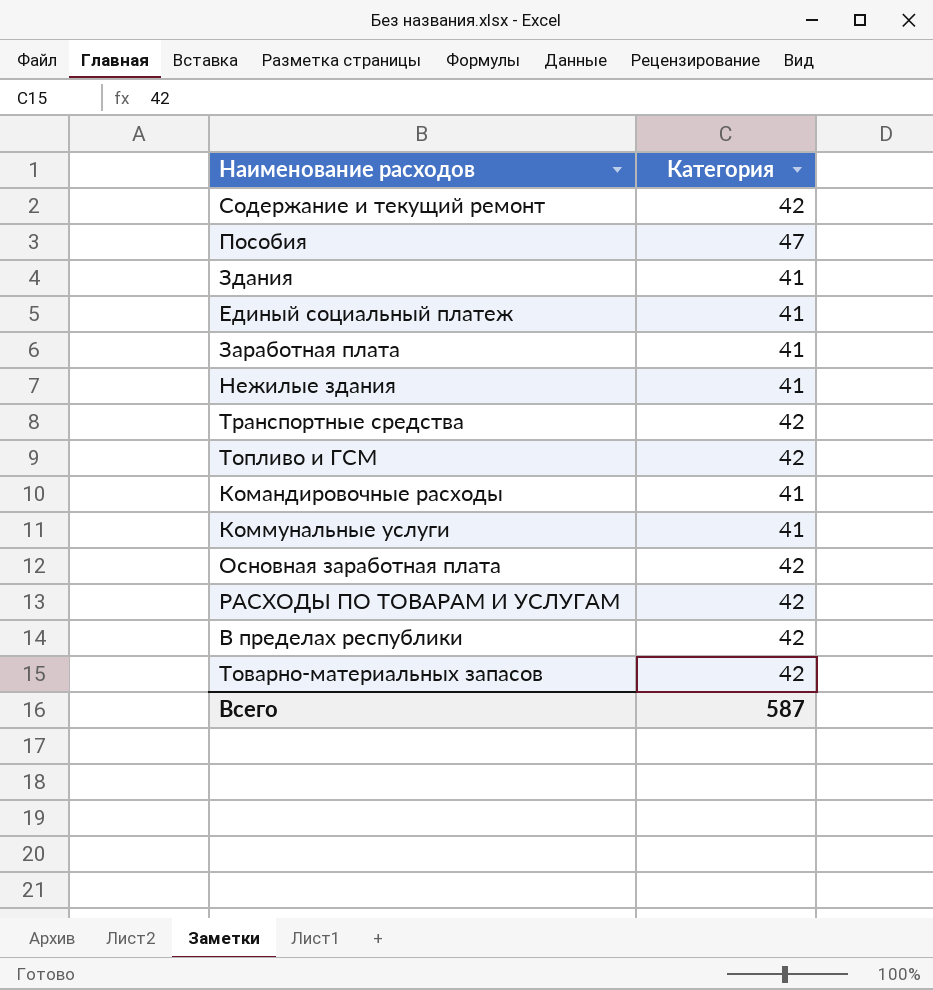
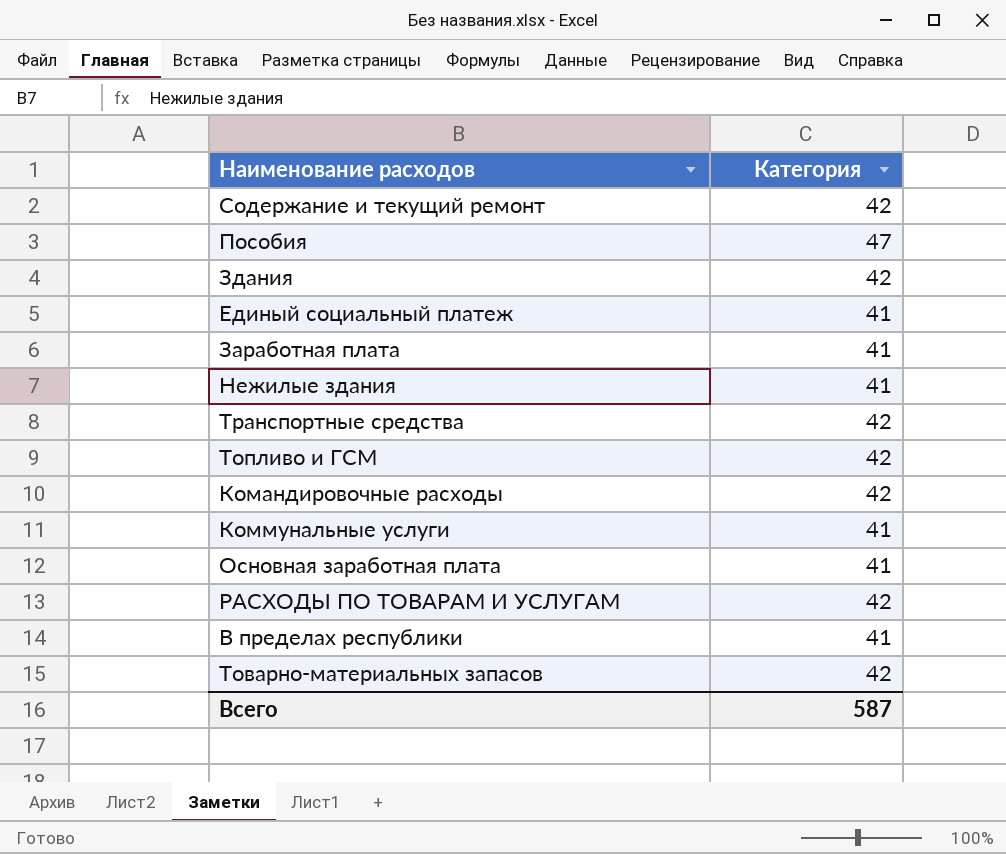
Здания | Категория: 41 -> 42
Командировочные расходы | Категория: 41 -> 42
Основная заработная плата | Категория: 42 -> 41
В пределах республики | Категория: 42 -> 41

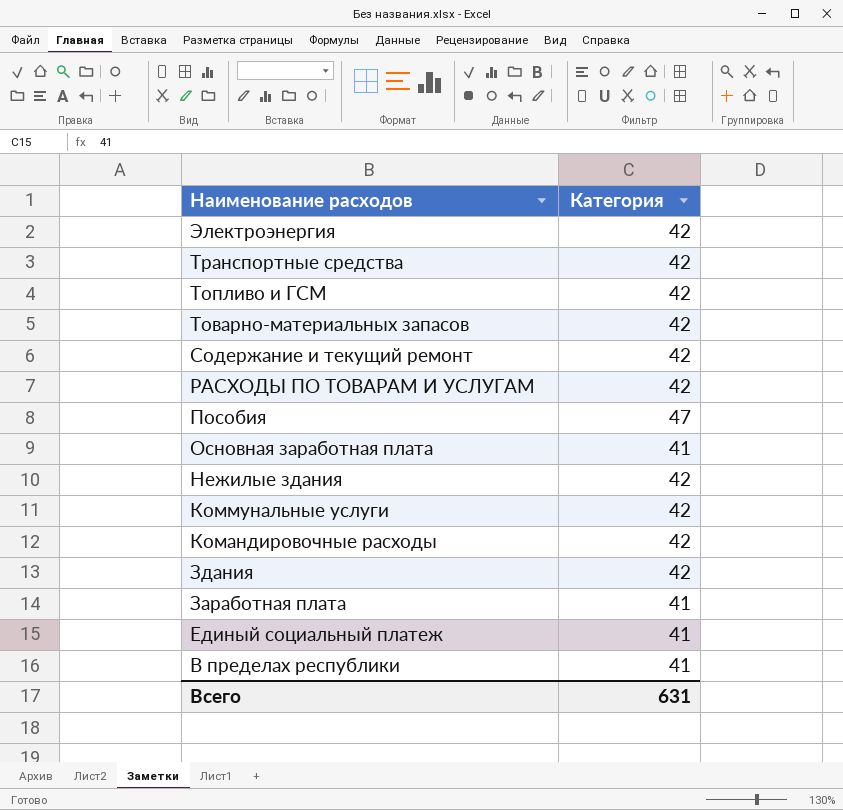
row order: none -> Наименование расходов descending
row Электроэнергия: none -> 42
Нежилые здания | Категория: 41 -> 42
Коммунальные услуги | Категория: 41 -> 42
Всего | Категория: 587 -> 631

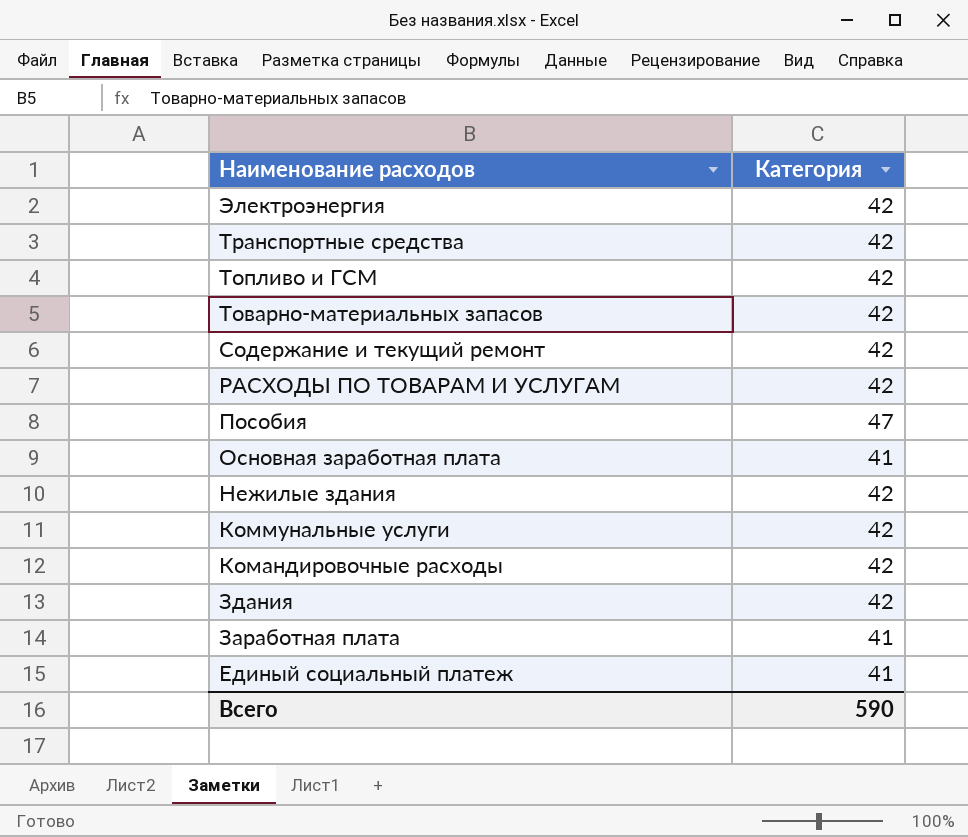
row В пределах республики: 41 -> none
Всего | Категория: 631 -> 590

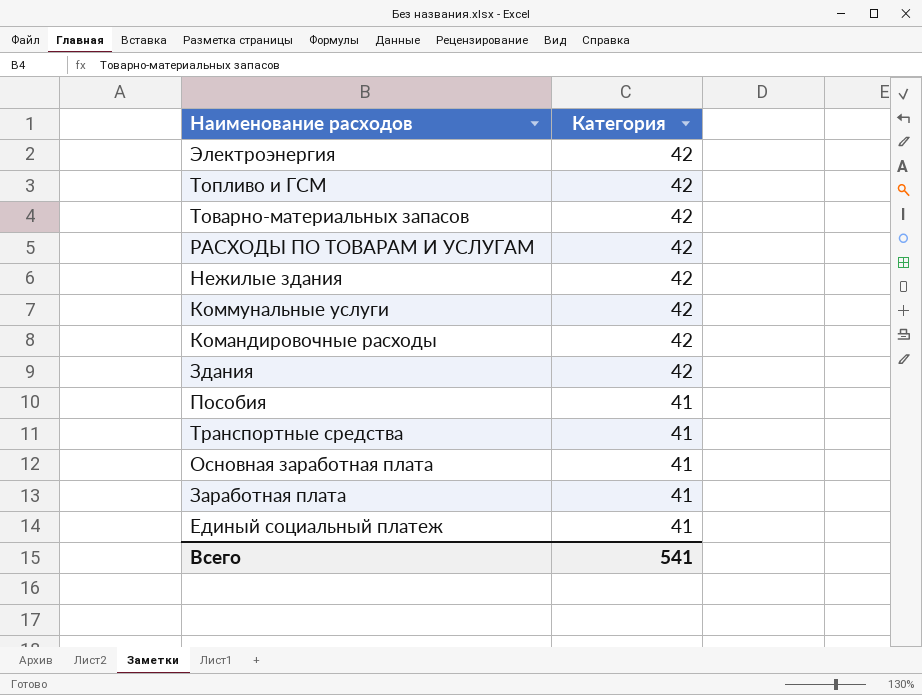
row order: Наименование расходов descending -> Категория descending
row Содержание и текущий ремонт: 42 -> none
Пособия | Категория: 47 -> 41
Транспортные средства | Категория: 42 -> 41
Всего | Категория: 590 -> 541

